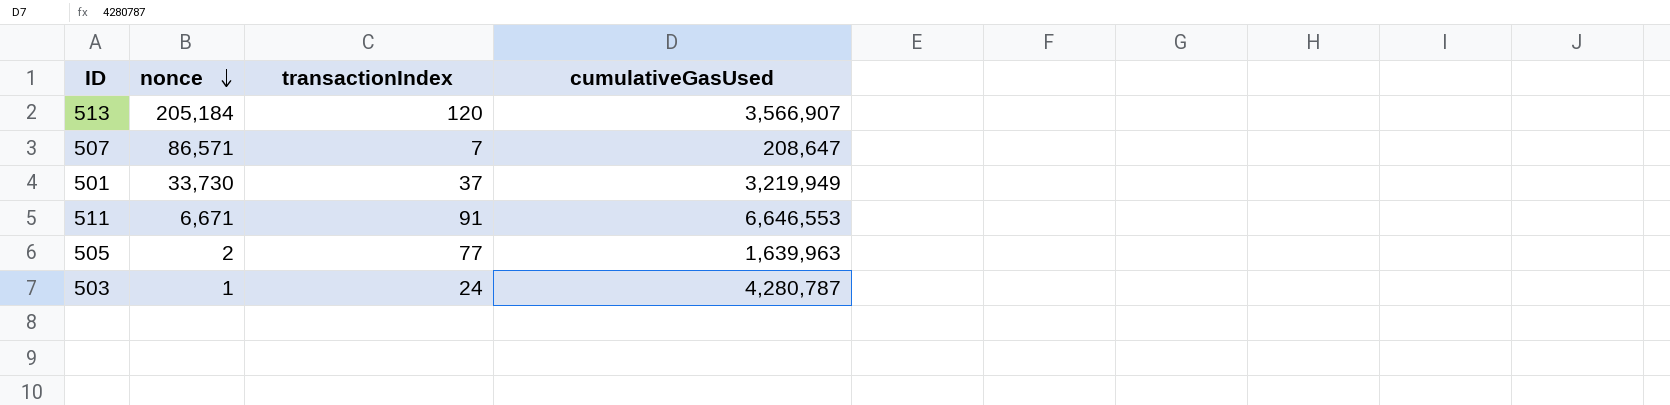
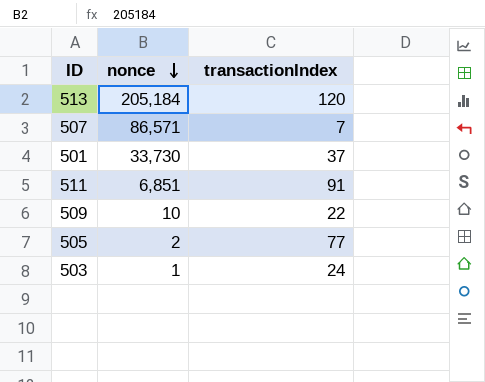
column cumulativeGasUsed | position: 4 -> none
511 | nonce: 6,671 -> 6,851
row 509: none -> 10 | 22

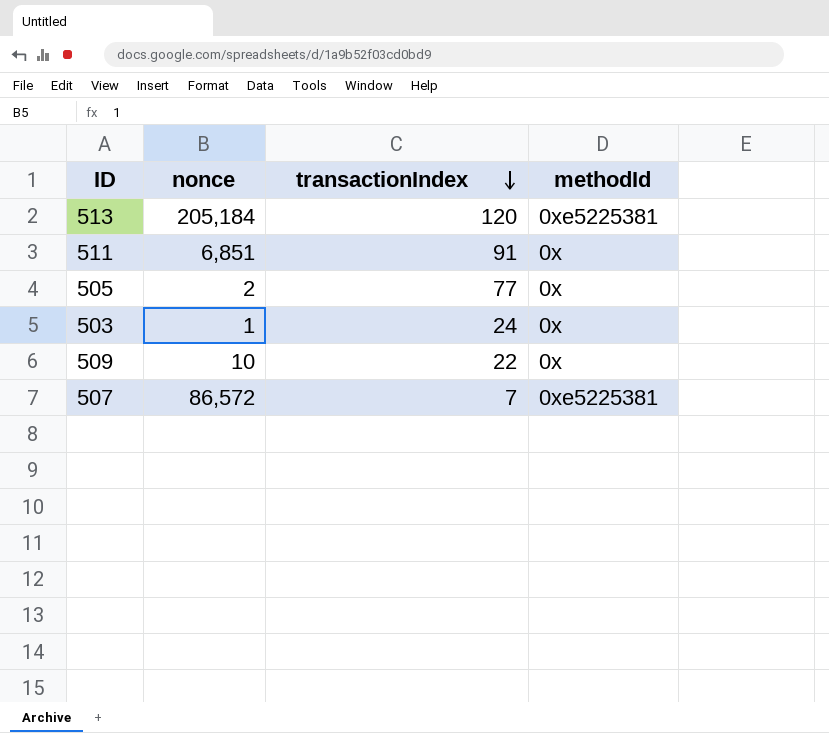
row order: nonce descending -> transactionIndex descending
column methodId | position: none -> 4
row 501: 33,730 | 37 -> none
507 | nonce: 86,571 -> 86,572

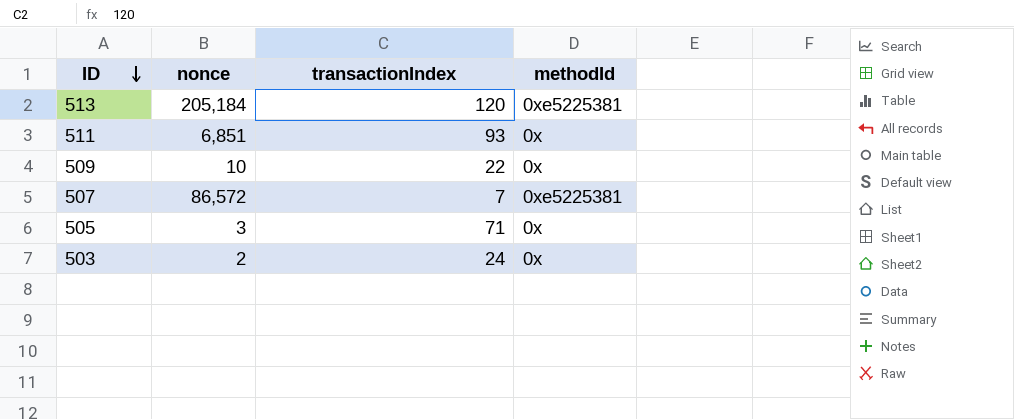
row order: transactionIndex descending -> ID descending
511 | transactionIndex: 91 -> 93
505 | nonce: 2 -> 3
505 | transactionIndex: 77 -> 71
503 | nonce: 1 -> 2

